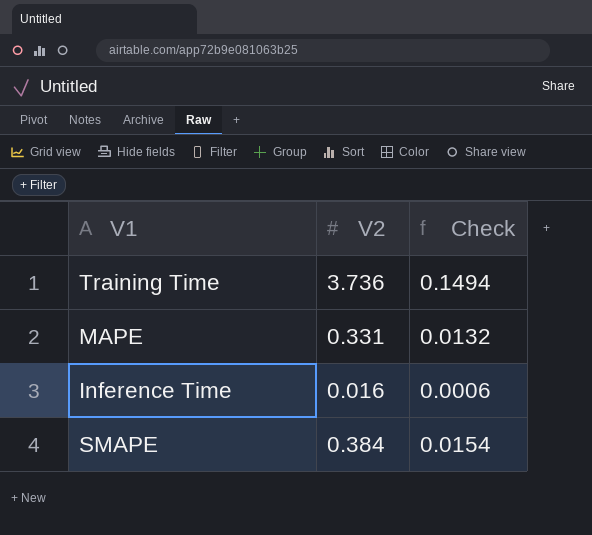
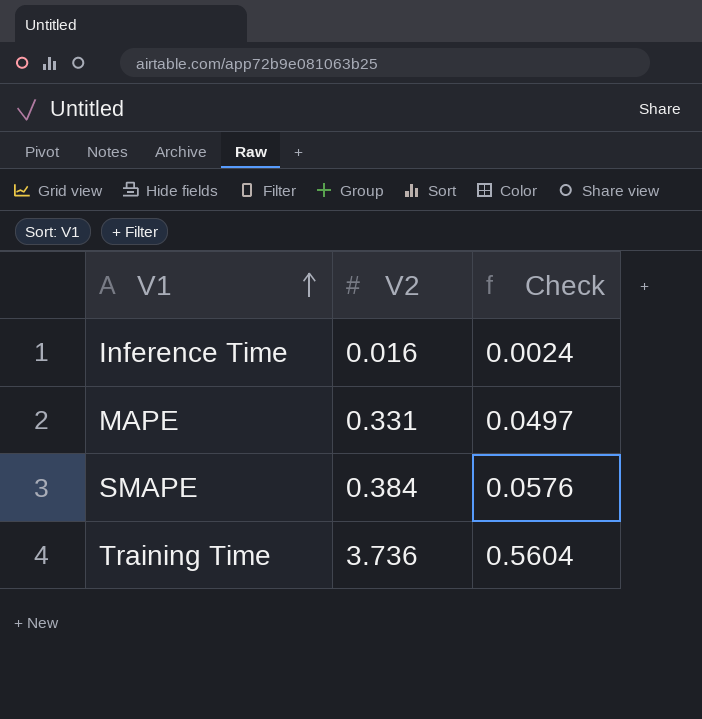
row order: none -> V1 ascending
column Check | formula: [V2] * 0.04 -> [V2] * 0.15

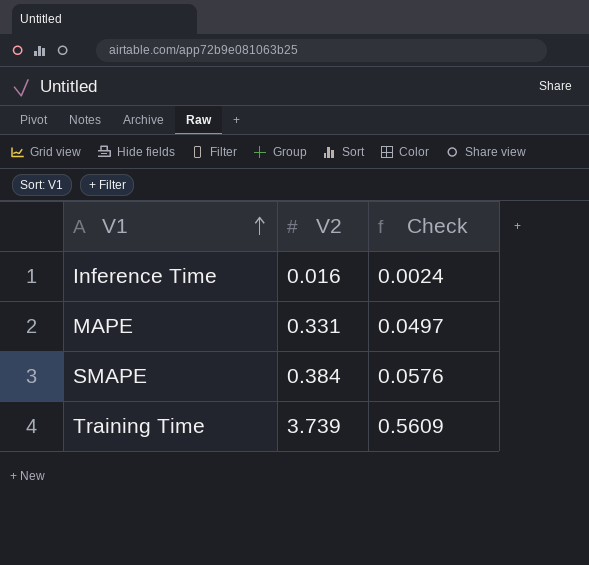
Training Time | V2: 3.736 -> 3.739
Training Time | Check: 0.5604 -> 0.5609

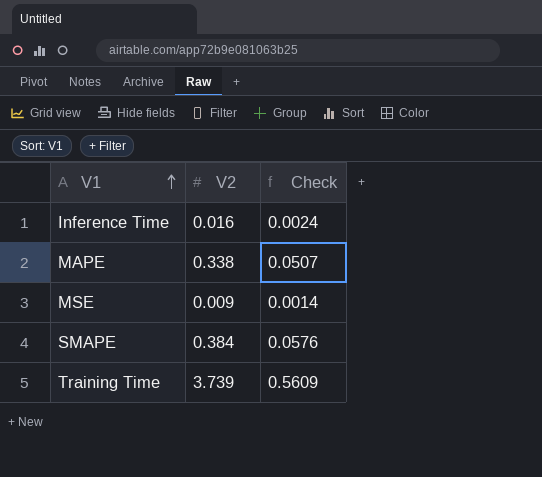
MAPE | V2: 0.331 -> 0.338
MAPE | Check: 0.0497 -> 0.0507
row MSE: none -> 0.009 | 0.0014

